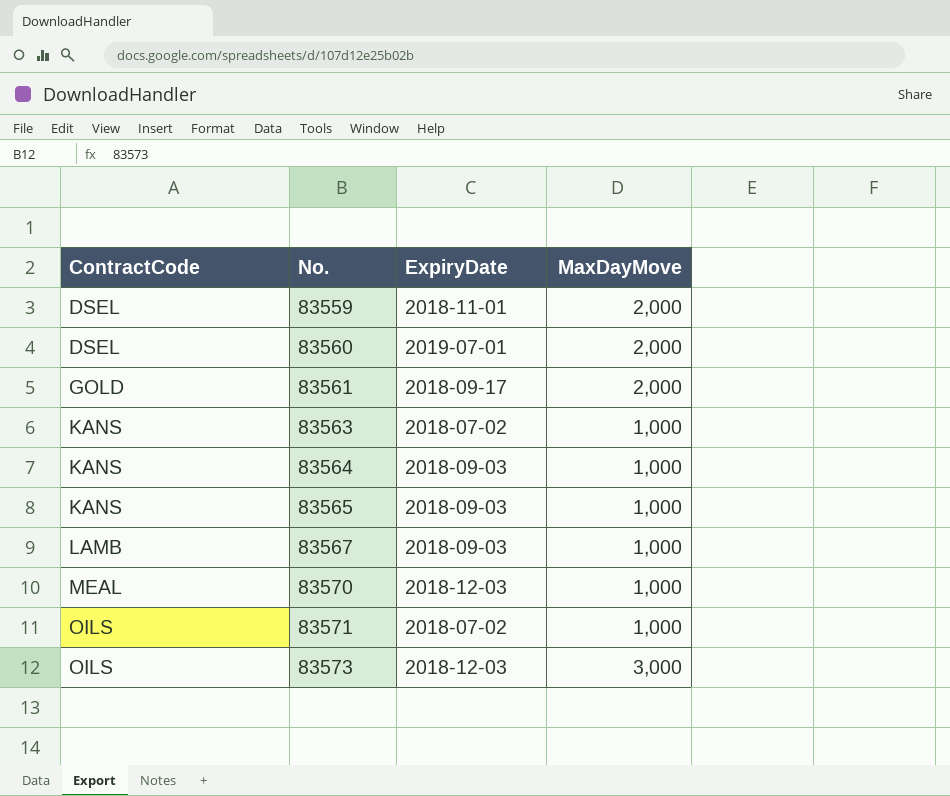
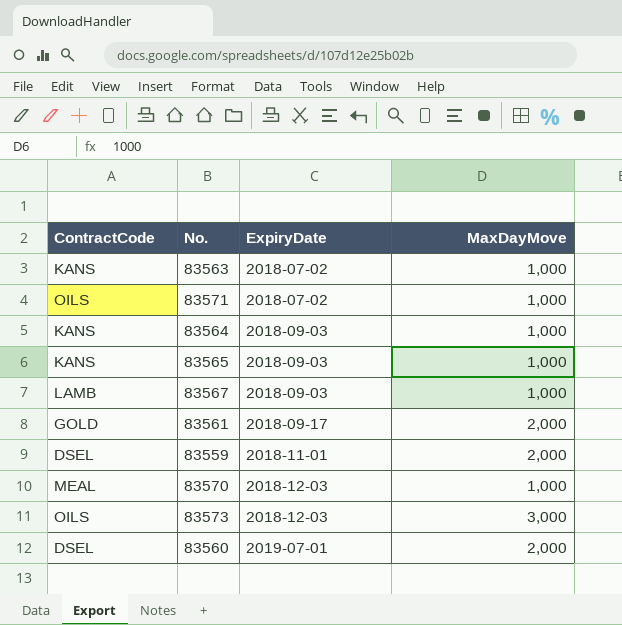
row order: ContractCode ascending -> ExpiryDate ascending

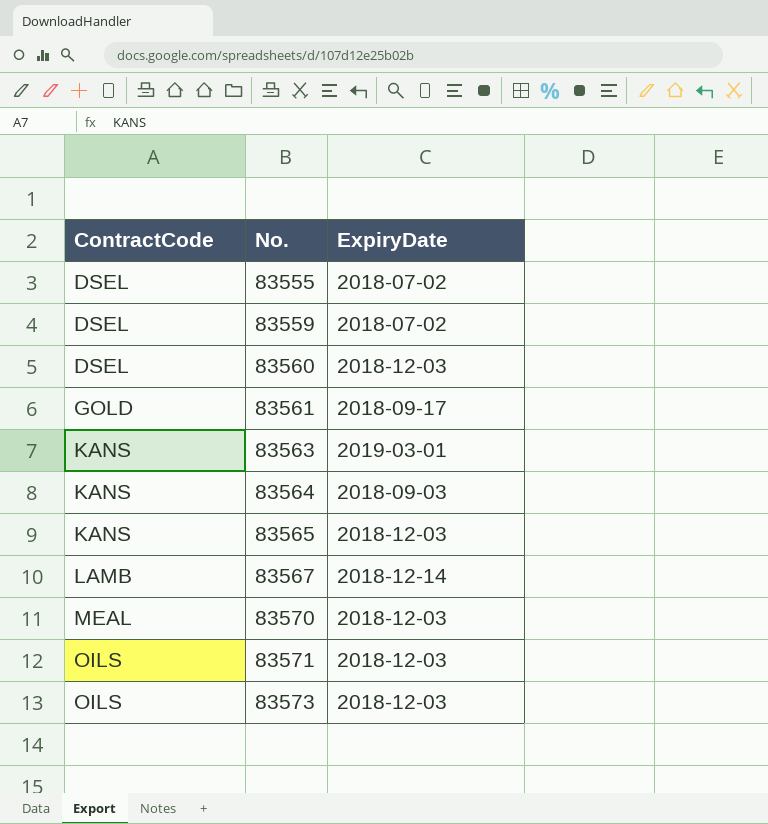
row order: ExpiryDate ascending -> ContractCode ascending
column MaxDayMove | position: 4 -> none
row 83555: none -> DSEL | 2018-07-02
83559 | ExpiryDate: 2018-11-01 -> 2018-07-02
83560 | ExpiryDate: 2019-07-01 -> 2018-12-03
83563 | ExpiryDate: 2018-07-02 -> 2019-03-01
83565 | ExpiryDate: 2018-09-03 -> 2018-12-03
83567 | ExpiryDate: 2018-09-03 -> 2018-12-14
83571 | ExpiryDate: 2018-07-02 -> 2018-12-03

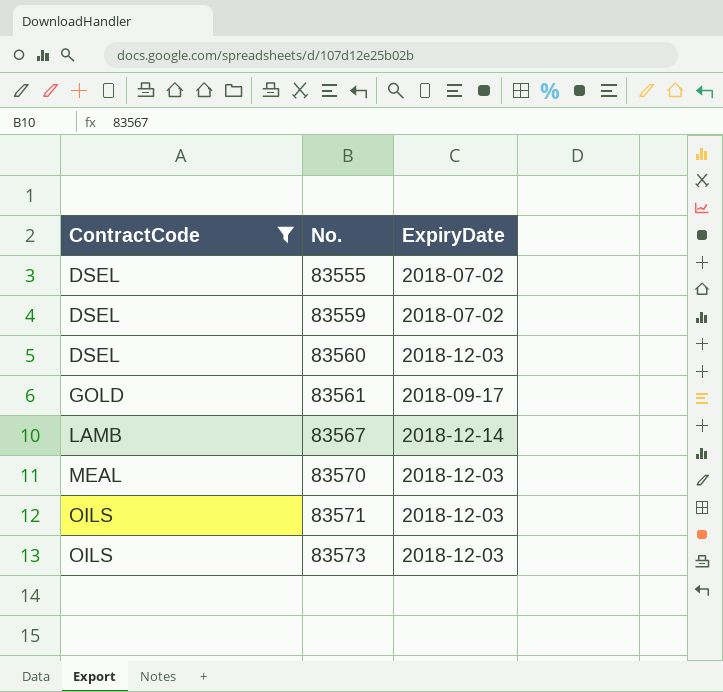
filter: none -> ContractCode != KANS

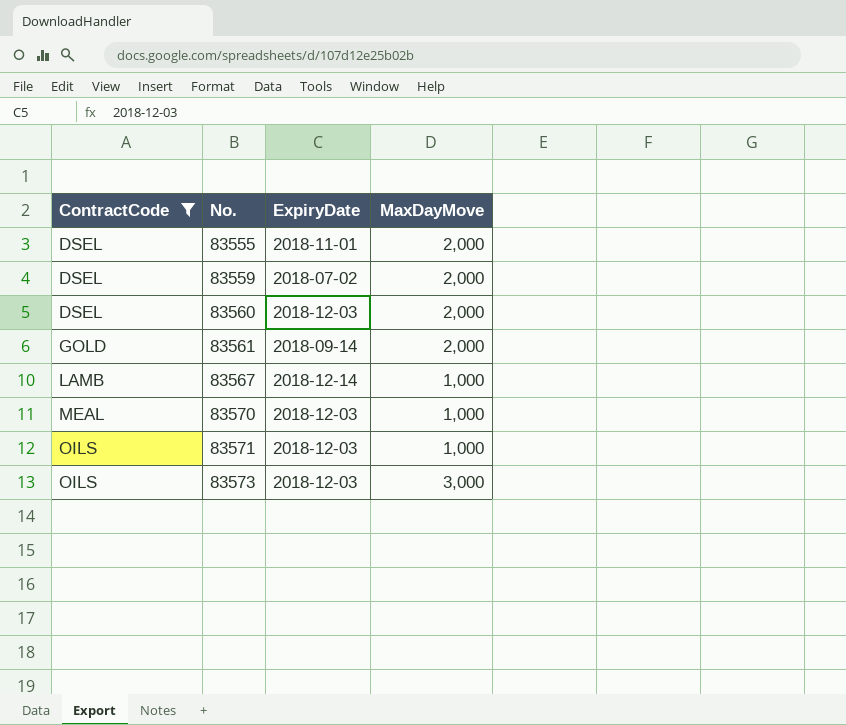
column MaxDayMove | position: none -> 4
83555 | ExpiryDate: 2018-07-02 -> 2018-11-01
83561 | ExpiryDate: 2018-09-17 -> 2018-09-14

